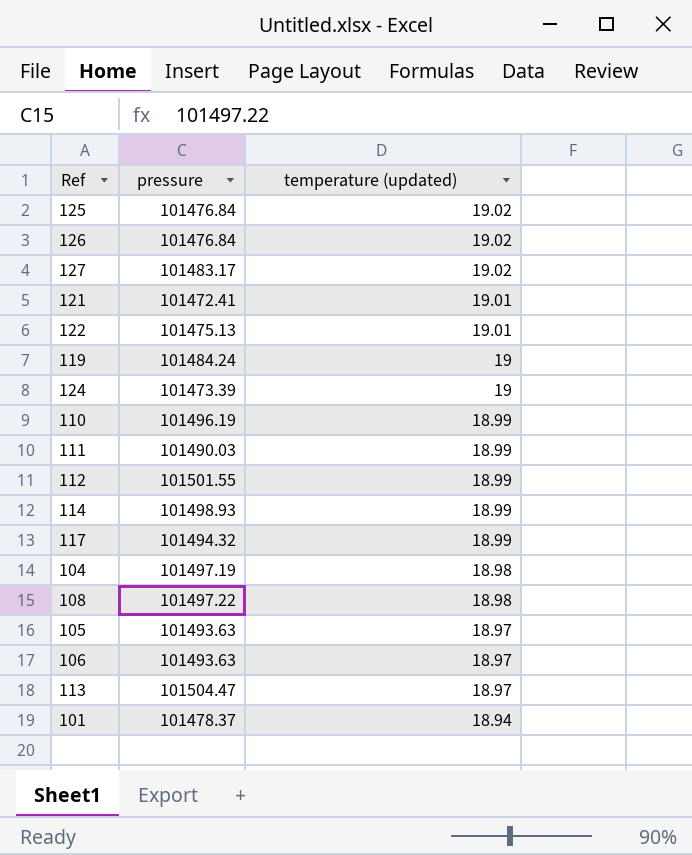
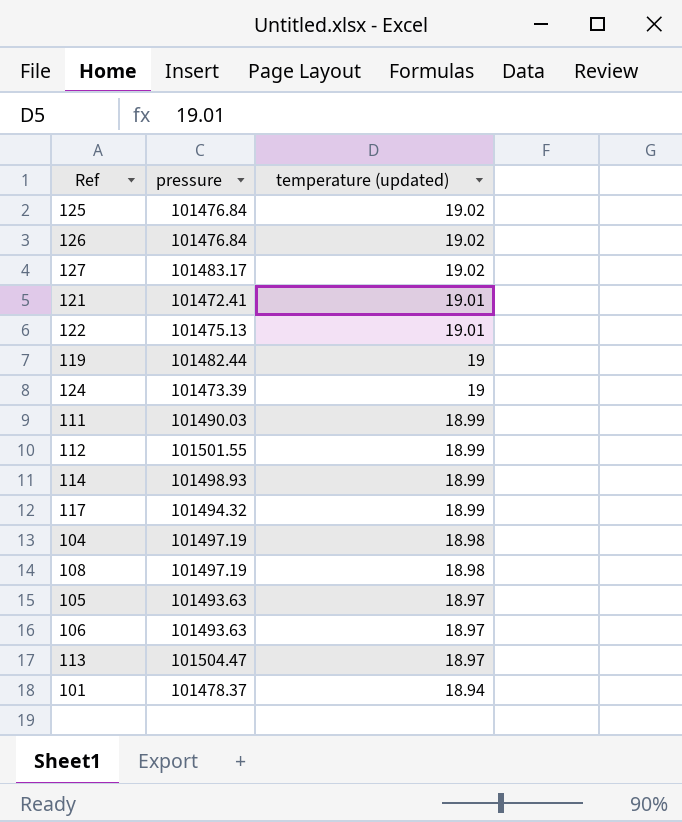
row 110: 101496.19 | 18.99 -> none
119 | pressure: 101484.24 -> 101482.44
108 | pressure: 101497.22 -> 101497.19

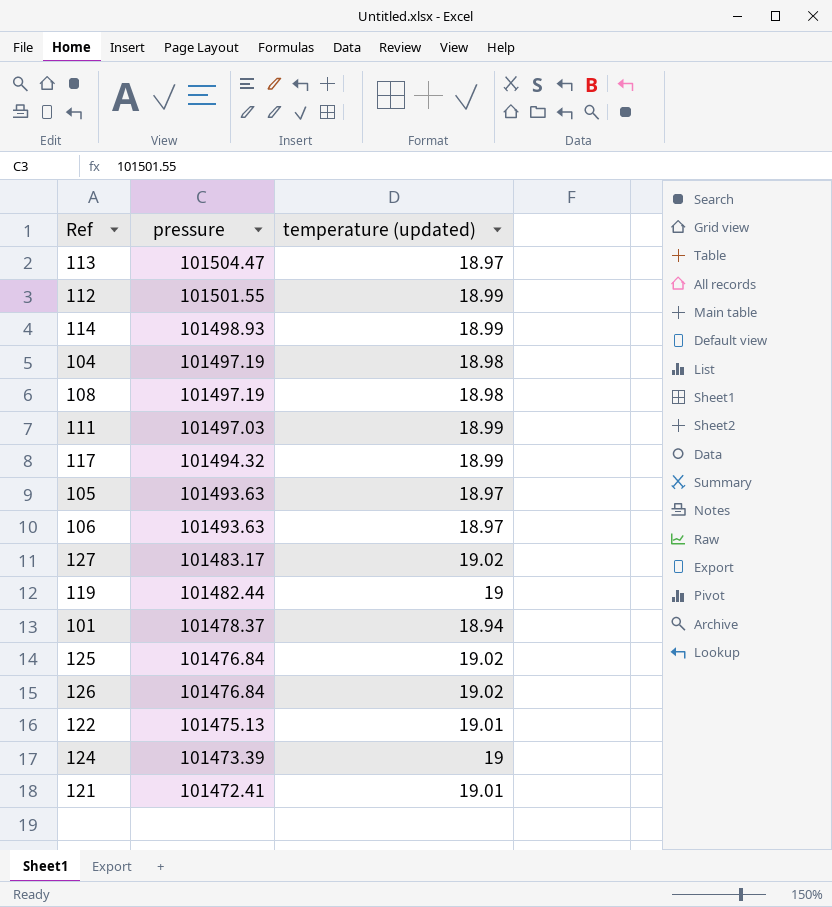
row order: temperature (updated) descending -> pressure descending
111 | pressure: 101490.03 -> 101497.03

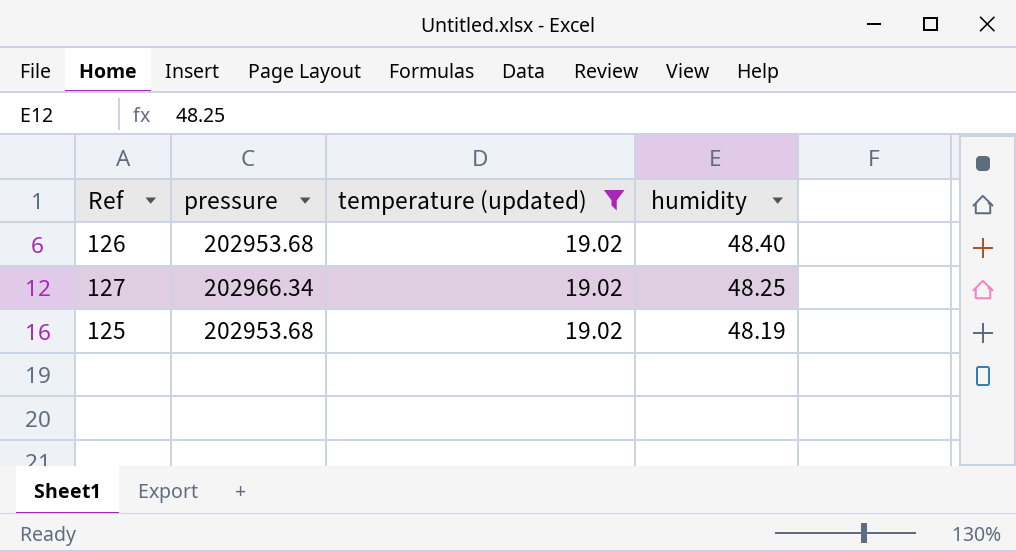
filter: none -> temperature (updated) = 19.02
row order: pressure descending -> humidity descending
column humidity | position: none -> 4
126 | pressure: 101476.84 -> 202953.68
127 | pressure: 101483.17 -> 202966.34
125 | pressure: 101476.84 -> 202953.68

